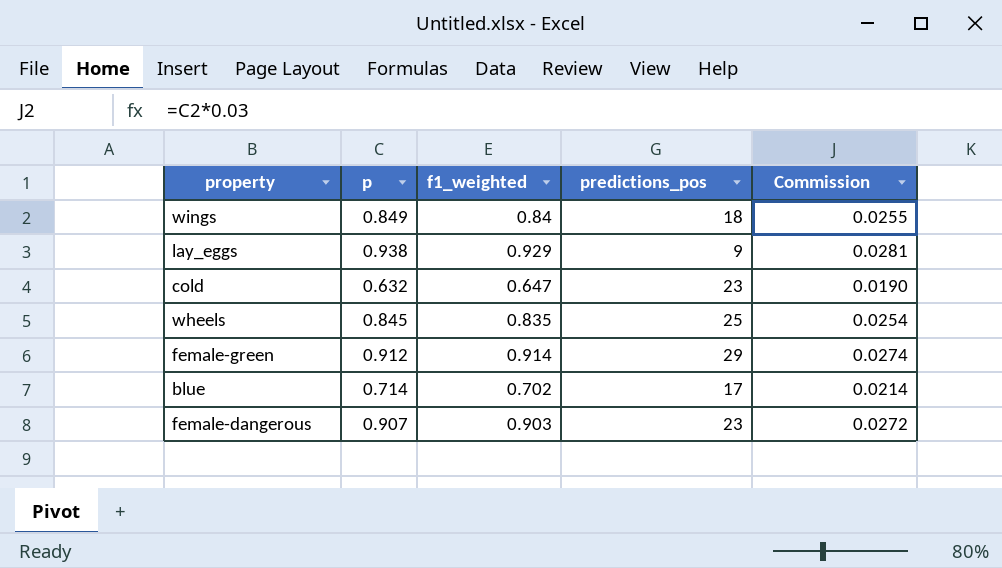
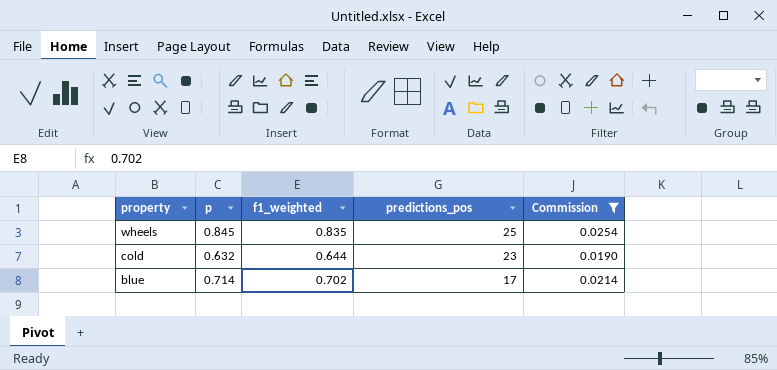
filter: none -> Commission <= 0.0254
row order: none -> property descending
cold | f1_weighted: 0.647 -> 0.644

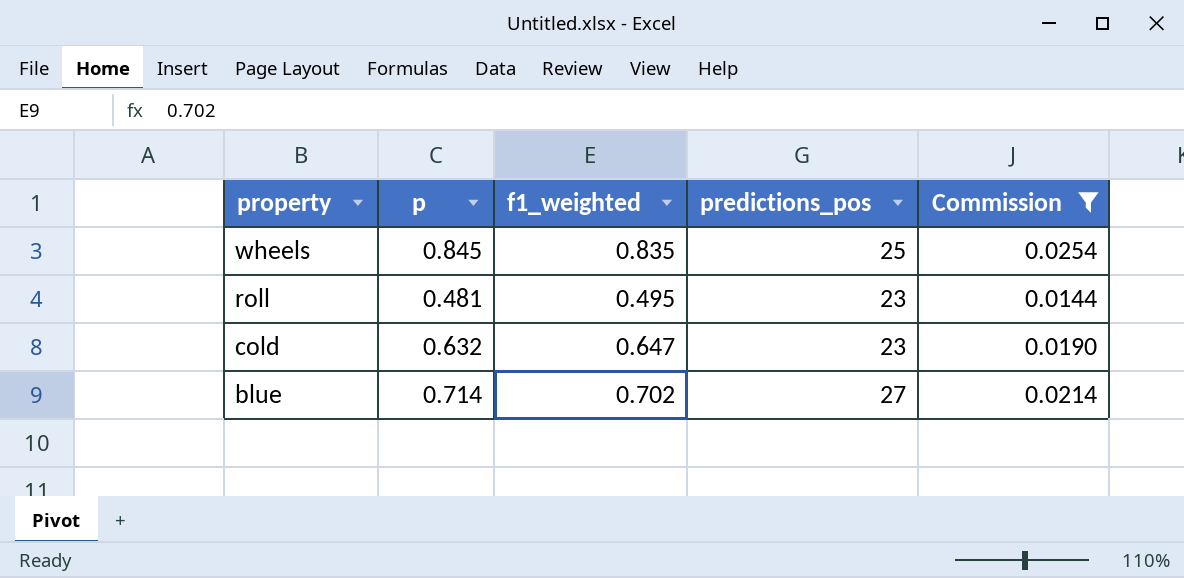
row roll: none -> 0.481 | 0.495 | 23 | 0.0144
cold | f1_weighted: 0.644 -> 0.647
blue | predictions_pos: 17 -> 27

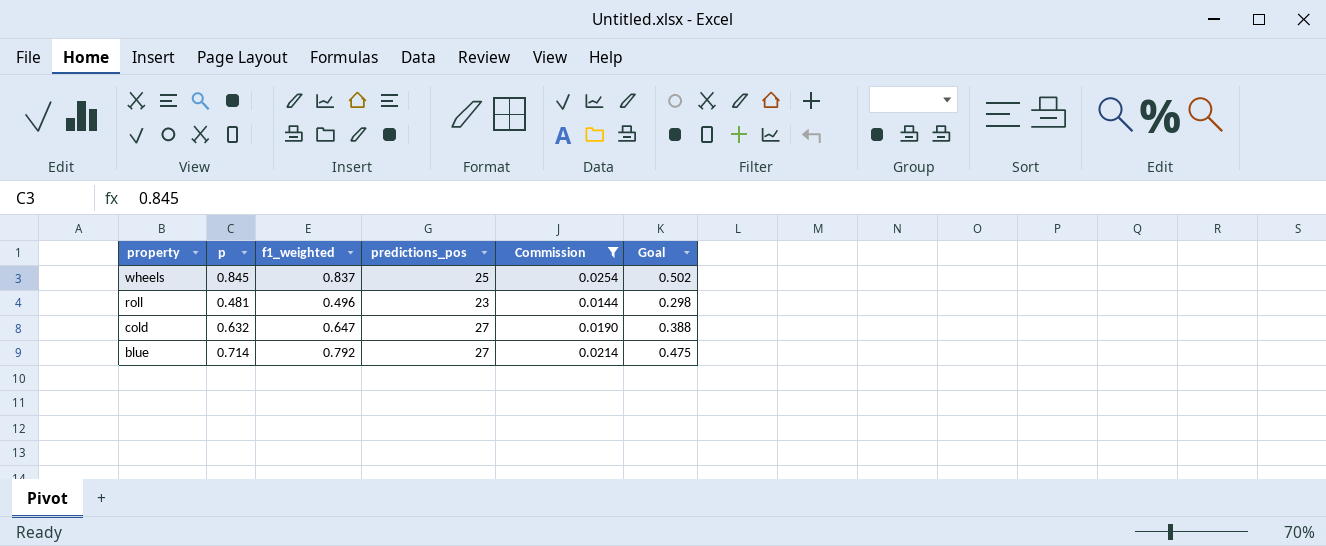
column Goal | formula: none -> [f1_weighted] * 0.6
wheels | f1_weighted: 0.835 -> 0.837
roll | f1_weighted: 0.495 -> 0.496
cold | predictions_pos: 23 -> 27
blue | f1_weighted: 0.702 -> 0.792

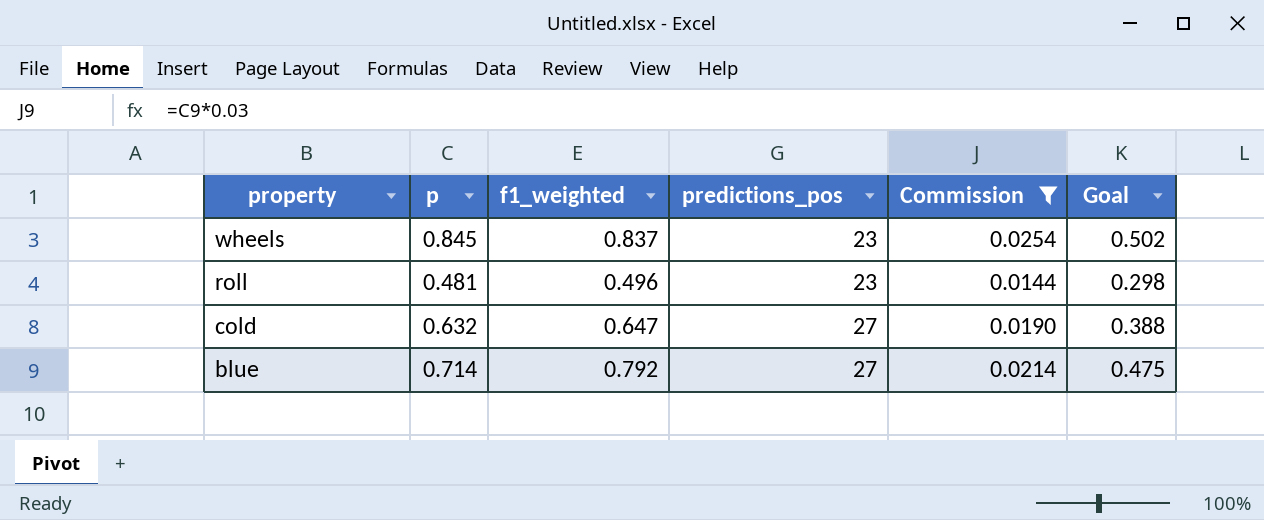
wheels | predictions_pos: 25 -> 23

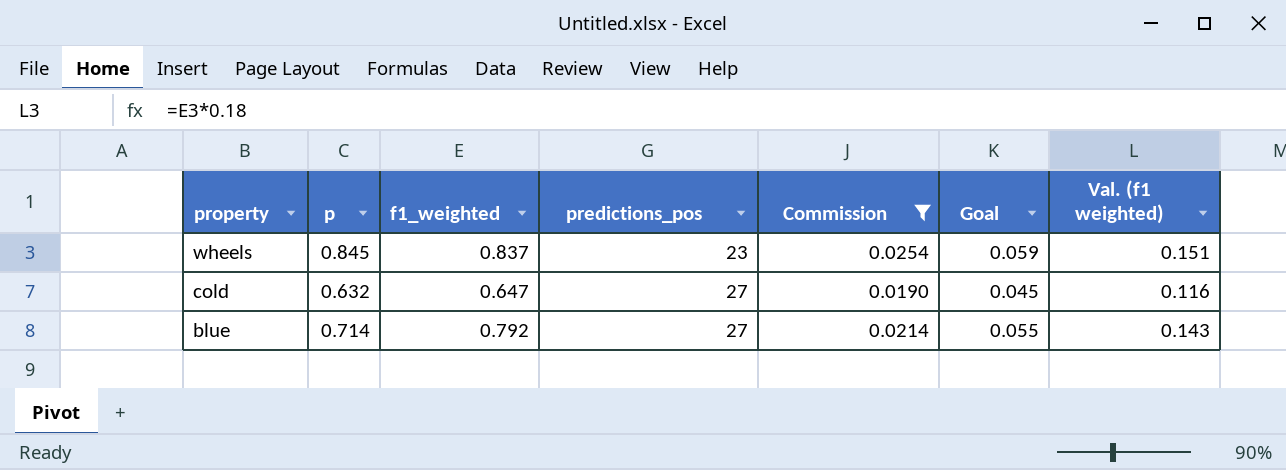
column Goal | formula: [f1_weighted] * 0.6 -> [f1_weighted] * 0.07
column Val. (f1 weighted) | formula: none -> [f1_weighted] * 0.18
row roll: 0.481 | 0.496 | 23 | 0.0144 | 0.298 -> none

